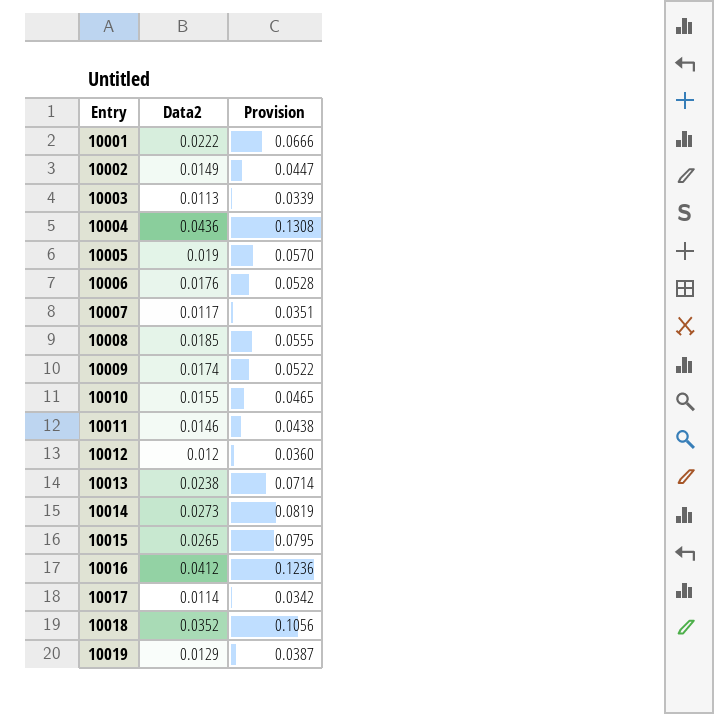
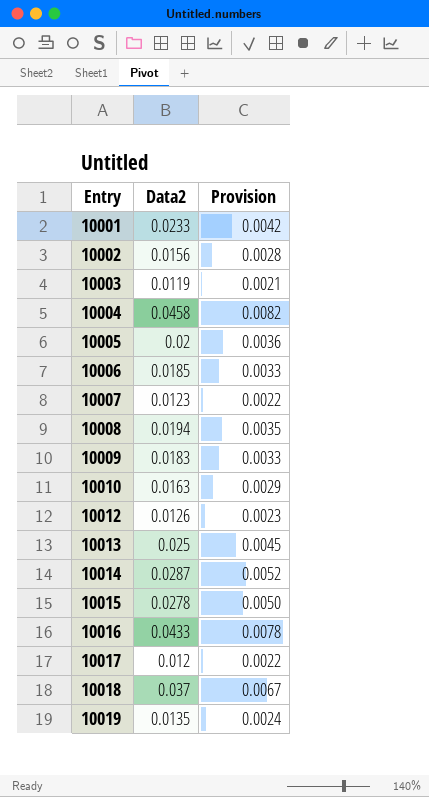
column Provision | formula: [Data2] * 3 -> [Data2] * 0.18
row 10011: 0.0146 | 0.0438 -> none
10001 | Data2: 0.0222 -> 0.0233
10002 | Data2: 0.0149 -> 0.0156
10003 | Data2: 0.0113 -> 0.0119
10004 | Data2: 0.0436 -> 0.0458
10005 | Data2: 0.019 -> 0.02
10006 | Data2: 0.0176 -> 0.0185
10007 | Data2: 0.0117 -> 0.0123
10008 | Data2: 0.0185 -> 0.0194
10009 | Data2: 0.0174 -> 0.0183
10010 | Data2: 0.0155 -> 0.0163
10012 | Data2: 0.012 -> 0.0126
10013 | Data2: 0.0238 -> 0.025
10014 | Data2: 0.0273 -> 0.0287
10015 | Data2: 0.0265 -> 0.0278
10016 | Data2: 0.0412 -> 0.0433
10017 | Data2: 0.0114 -> 0.012
10018 | Data2: 0.0352 -> 0.037
10019 | Data2: 0.0129 -> 0.0135

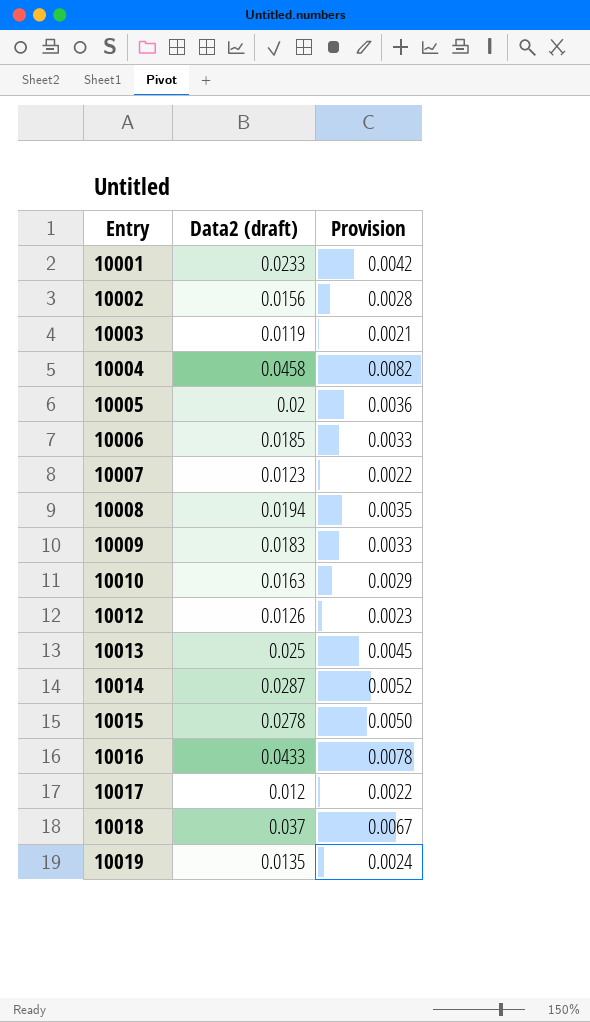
column name: Data2 -> Data2 (draft)

